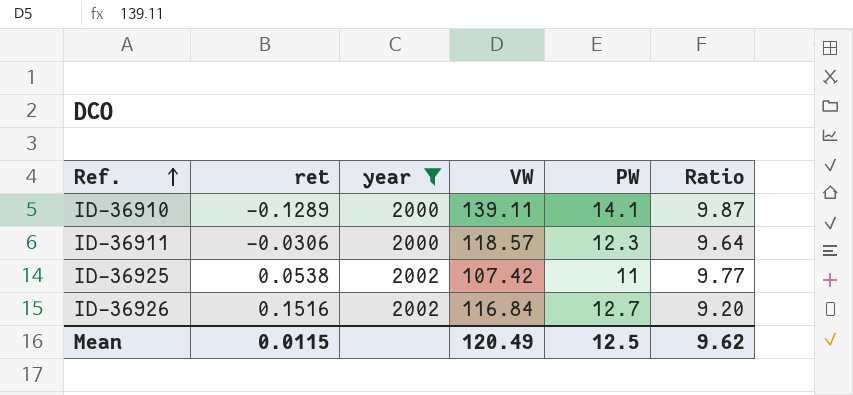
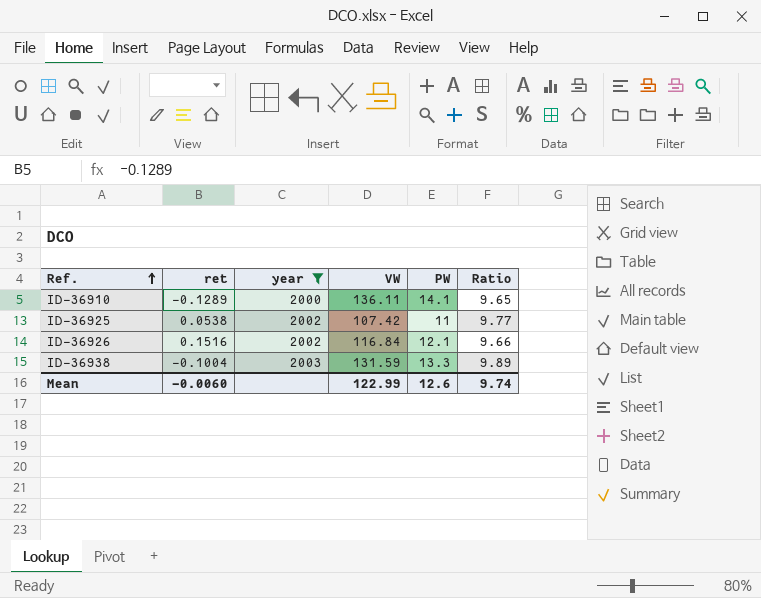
row ID-36911: -0.0306 | 2000 | 118.57 | 12.3 | 9.64 -> none
ID-36910 | VW: 139.11 -> 136.11
ID-36910 | Ratio: 9.87 -> 9.65
ID-36926 | PW: 12.7 -> 12.1
ID-36926 | Ratio: 9.20 -> 9.66
row ID-36938: none -> -0.1004 | 2003 | 131.59 | 13.3 | 9.89
Mean | ret: 0.0115 -> -0.0060
Mean | VW: 120.49 -> 122.99
Mean | PW: 12.5 -> 12.6
Mean | Ratio: 9.62 -> 9.74

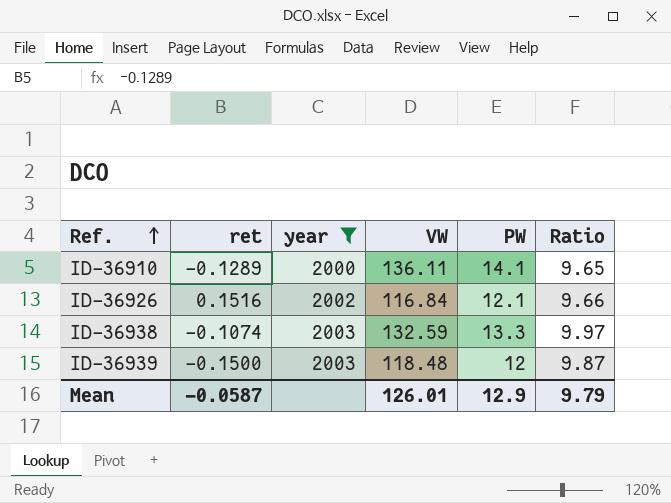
row ID-36925: 0.0538 | 2002 | 107.42 | 11 | 9.77 -> none
ID-36938 | ret: -0.1004 -> -0.1074
ID-36938 | VW: 131.59 -> 132.59
ID-36938 | Ratio: 9.89 -> 9.97
row ID-36939: none -> -0.1500 | 2003 | 118.48 | 12 | 9.87
Mean | ret: -0.0060 -> -0.0587
Mean | VW: 122.99 -> 126.01
Mean | PW: 12.6 -> 12.9
Mean | Ratio: 9.74 -> 9.79

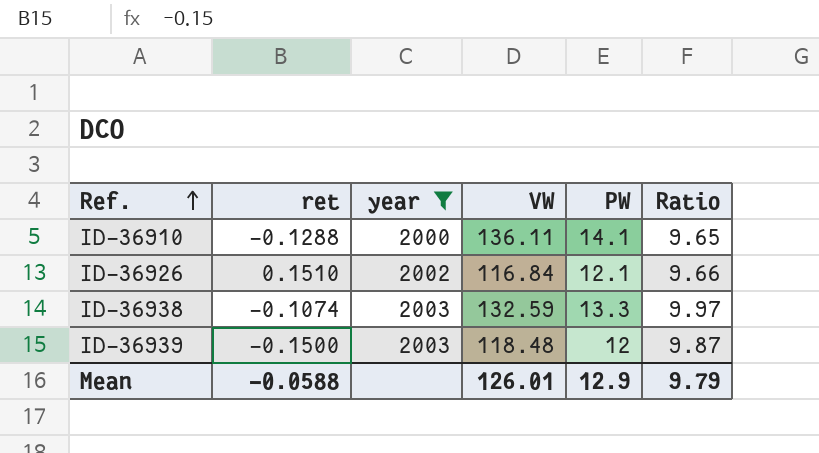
ID-36910 | ret: -0.1289 -> -0.1288
ID-36926 | ret: 0.1516 -> 0.1510
Mean | ret: -0.0587 -> -0.0588

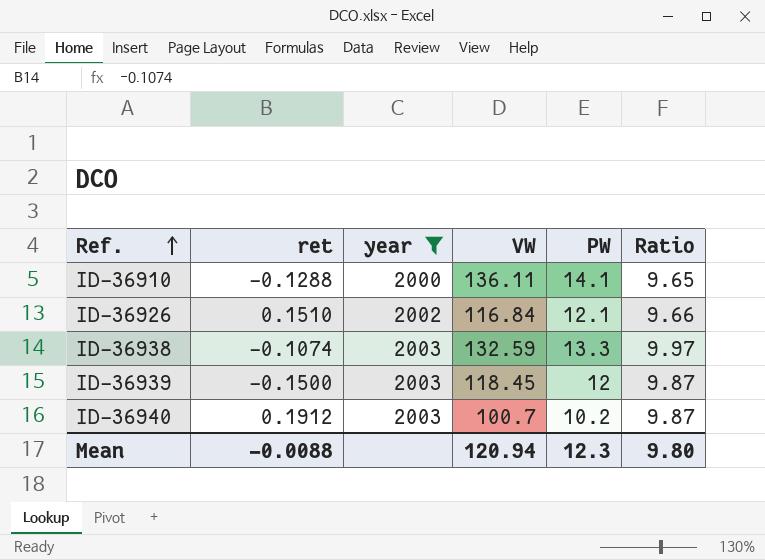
ID-36939 | VW: 118.48 -> 118.45
row ID-36940: none -> 0.1912 | 2003 | 100.7 | 10.2 | 9.87
Mean | ret: -0.0588 -> -0.0088
Mean | VW: 126.01 -> 120.94
Mean | PW: 12.9 -> 12.3
Mean | Ratio: 9.79 -> 9.80

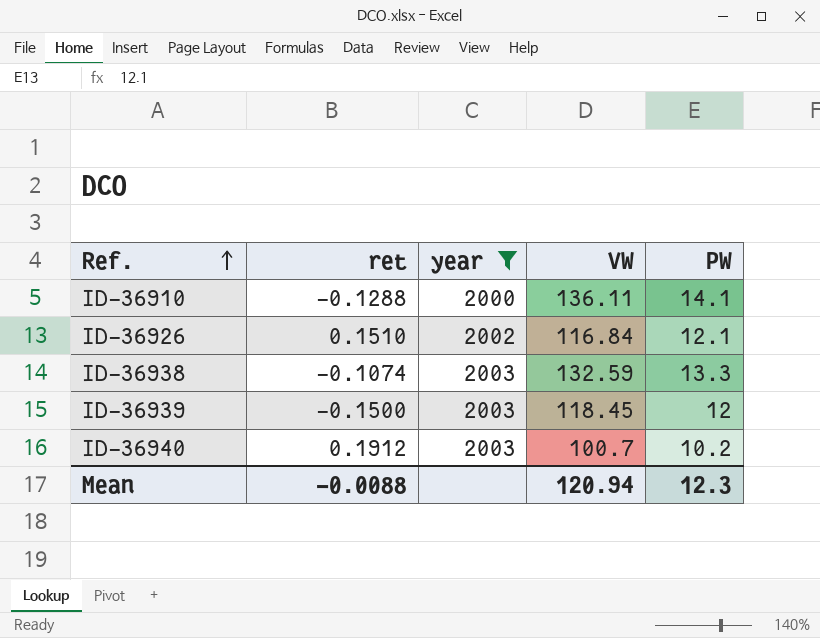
column Ratio | formula: [VW] / [PW] -> none

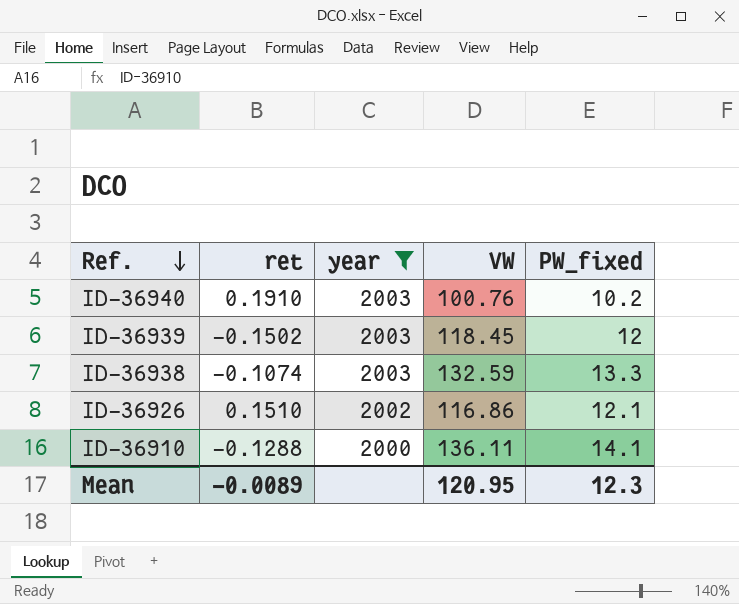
row order: Ref. ascending -> Ref. descending
column name: PW -> PW_fixed
ID-36940 | ret: 0.1912 -> 0.1910
ID-36940 | VW: 100.7 -> 100.76
ID-36939 | ret: -0.1500 -> -0.1502
ID-36926 | VW: 116.84 -> 116.86
Mean | ret: -0.0088 -> -0.0089
Mean | VW: 120.94 -> 120.95

